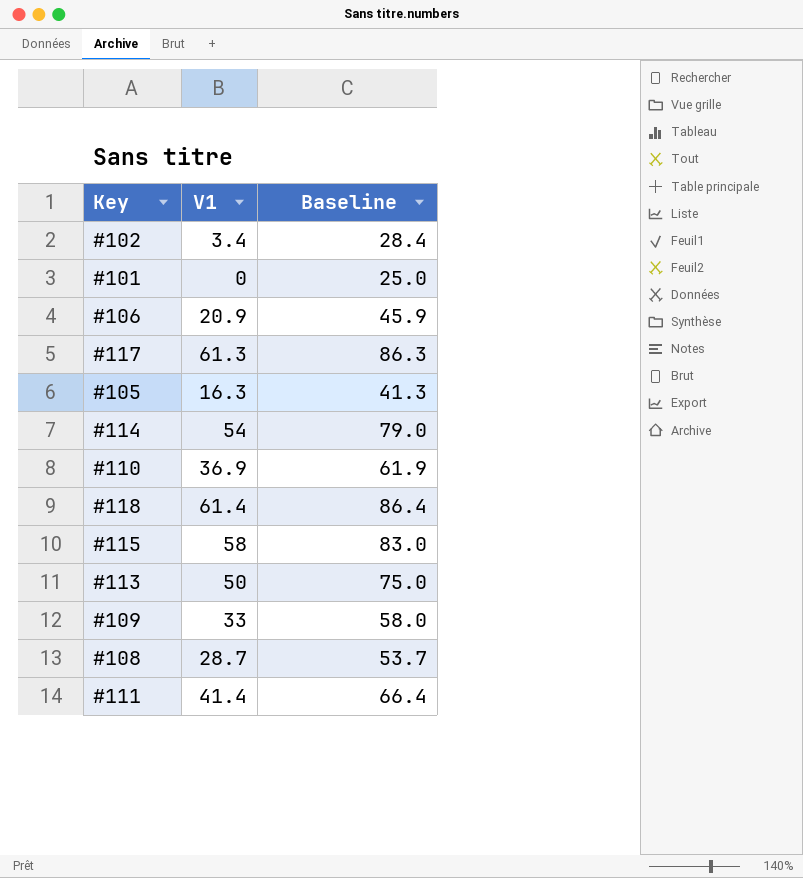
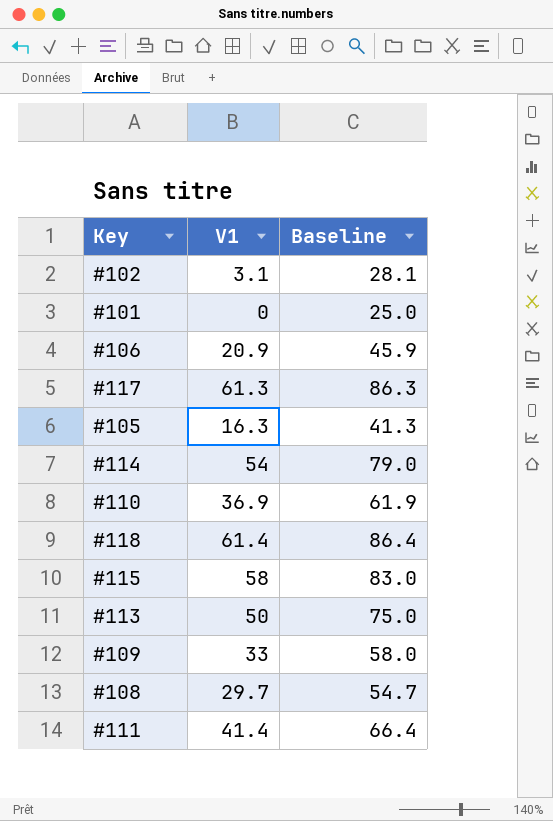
#102 | V1: 3.4 -> 3.1
#102 | Baseline: 28.4 -> 28.1
#108 | V1: 28.7 -> 29.7
#108 | Baseline: 53.7 -> 54.7

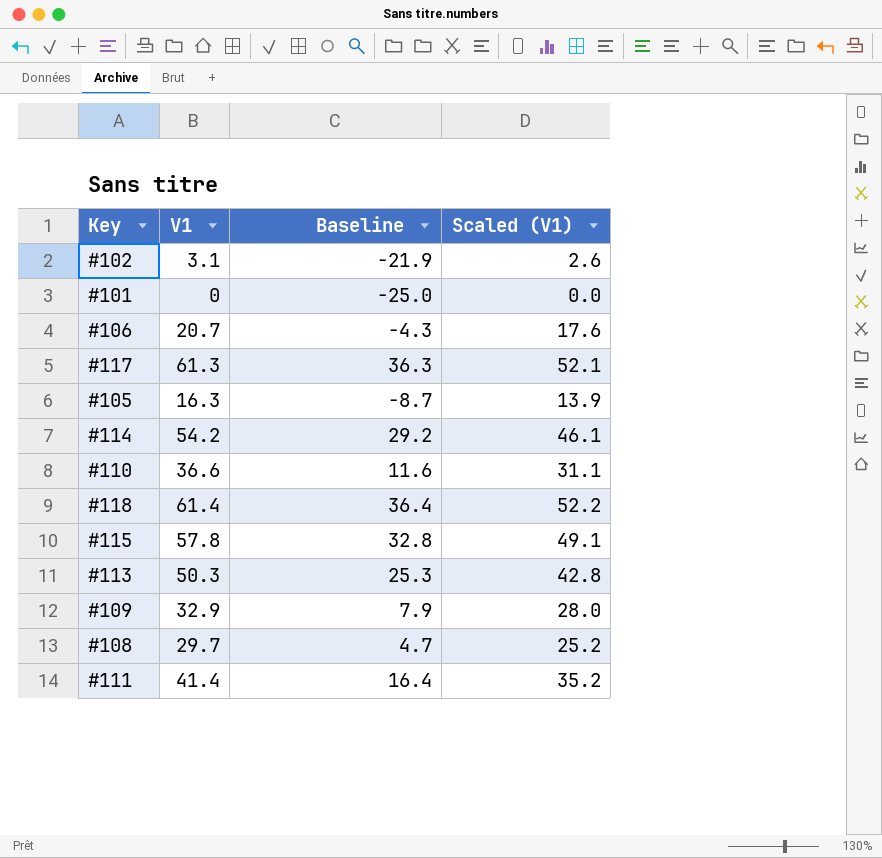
column Baseline | formula: [V1] + 25 -> [V1] - 25
column Scaled (V1) | formula: none -> [V1] * 0.85
#106 | V1: 20.9 -> 20.7
#114 | V1: 54 -> 54.2
#110 | V1: 36.9 -> 36.6
#115 | V1: 58 -> 57.8
#113 | V1: 50 -> 50.3
#109 | V1: 33 -> 32.9

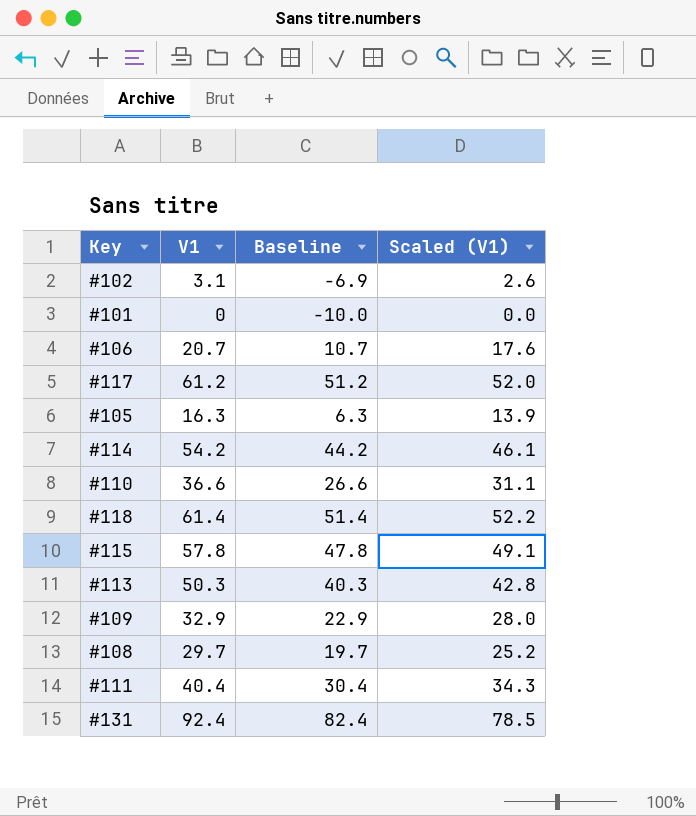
column Baseline | formula: [V1] - 25 -> [V1] - 10
#117 | V1: 61.3 -> 61.2
#117 | Scaled (V1): 52.1 -> 52.0
#111 | V1: 41.4 -> 40.4
#111 | Scaled (V1): 35.2 -> 34.3
row #131: none -> 92.4 | 82.4 | 78.5

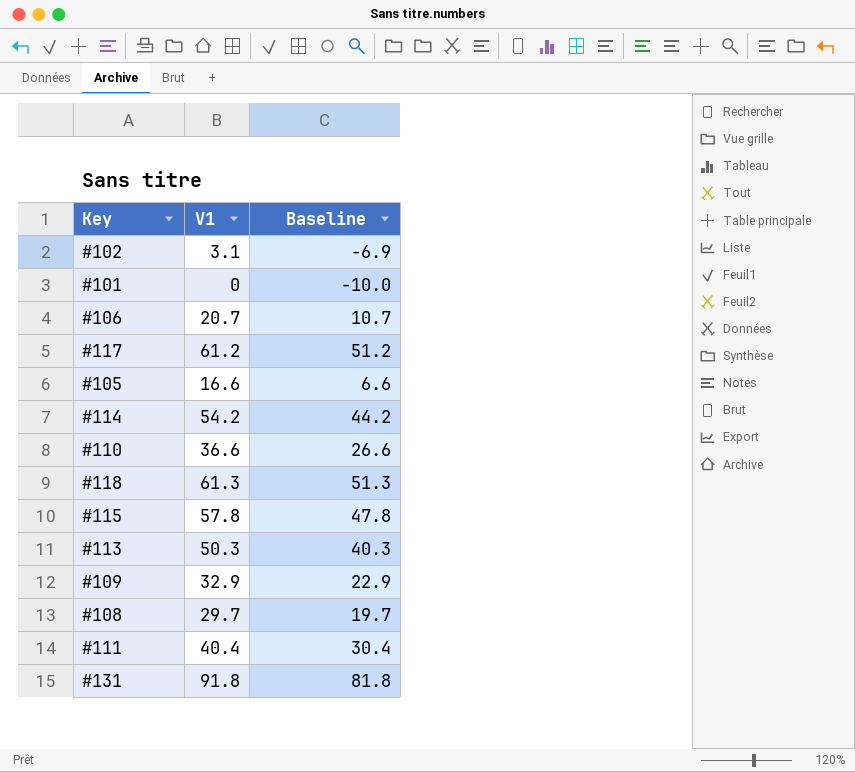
column Scaled (V1) | formula: [V1] * 0.85 -> none
#105 | V1: 16.3 -> 16.6
#105 | Baseline: 6.3 -> 6.6
#118 | V1: 61.4 -> 61.3
#118 | Baseline: 51.4 -> 51.3
#131 | V1: 92.4 -> 91.8
#131 | Baseline: 82.4 -> 81.8

